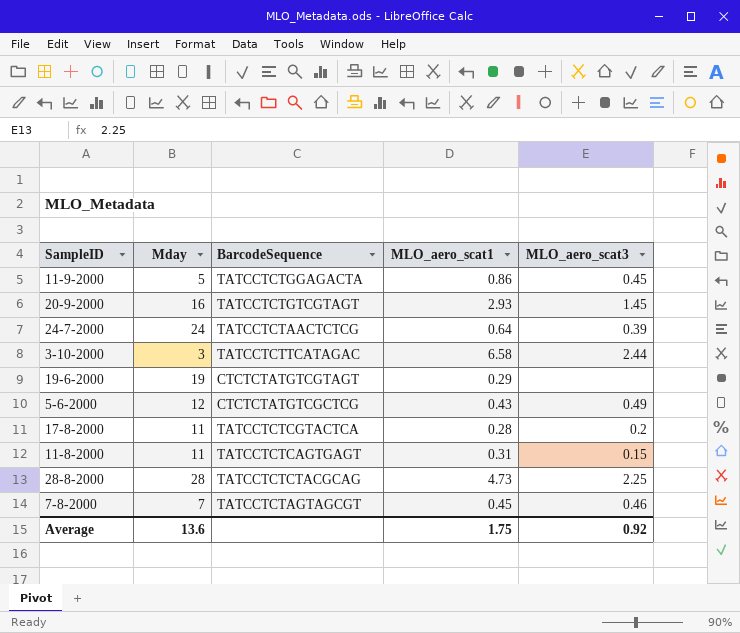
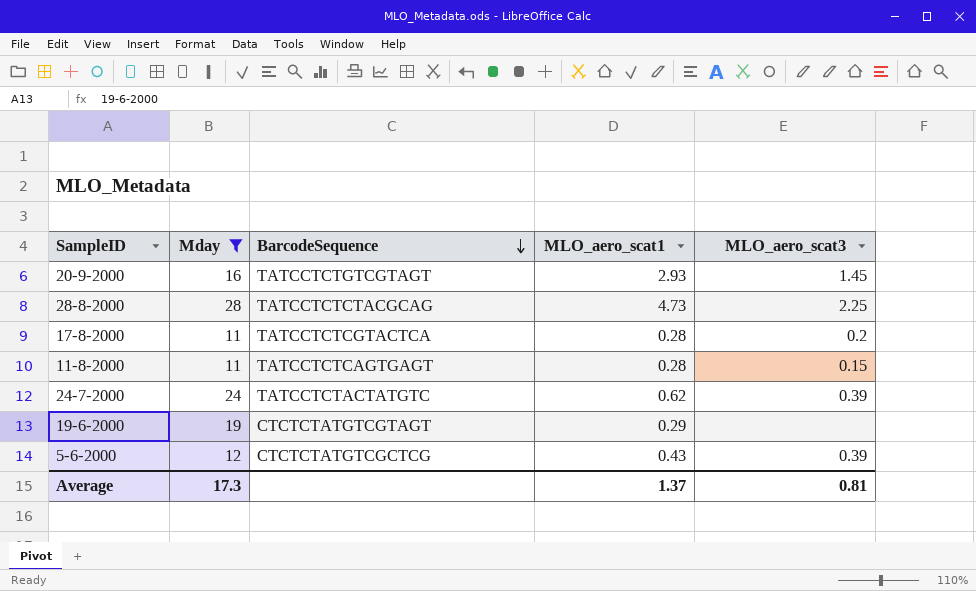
filter: none -> Mday >= 11
row order: none -> BarcodeSequence descending
11-8-2000 | MLO_aero_scat1: 0.31 -> 0.28
24-7-2000 | BarcodeSequence: TATCCTCTAACTCTCG -> TATCCTCTACTATGTC
24-7-2000 | MLO_aero_scat1: 0.64 -> 0.62
5-6-2000 | MLO_aero_scat3: 0.49 -> 0.39
Average | Mday: 13.6 -> 17.3
Average | MLO_aero_scat1: 1.75 -> 1.37
Average | MLO_aero_scat3: 0.92 -> 0.81

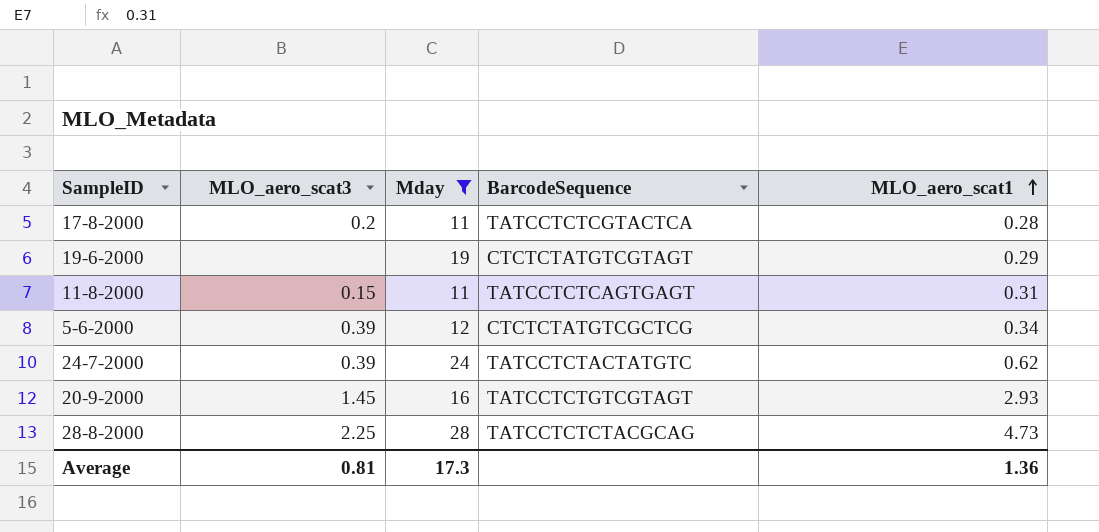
row order: BarcodeSequence descending -> MLO_aero_scat1 ascending
column MLO_aero_scat3 | position: 5 -> 2
11-8-2000 | MLO_aero_scat1: 0.28 -> 0.31
5-6-2000 | MLO_aero_scat1: 0.43 -> 0.34
Average | MLO_aero_scat1: 1.37 -> 1.36

